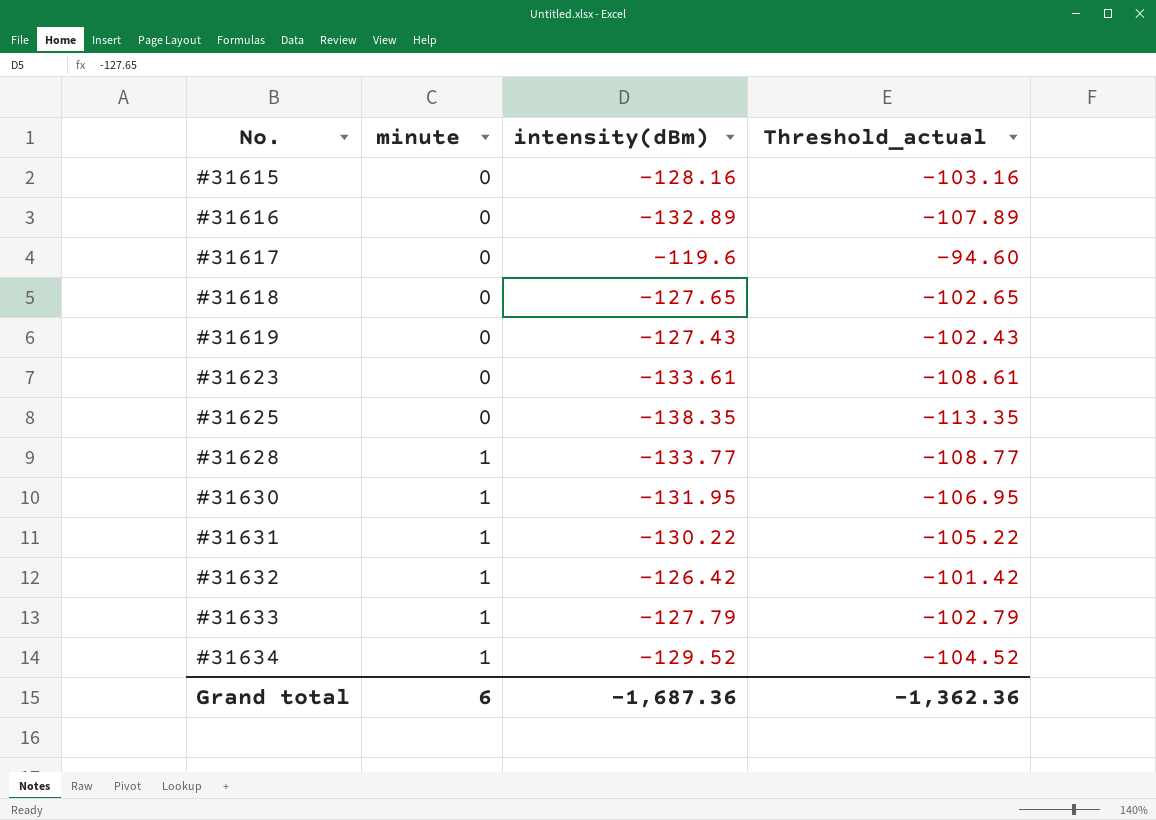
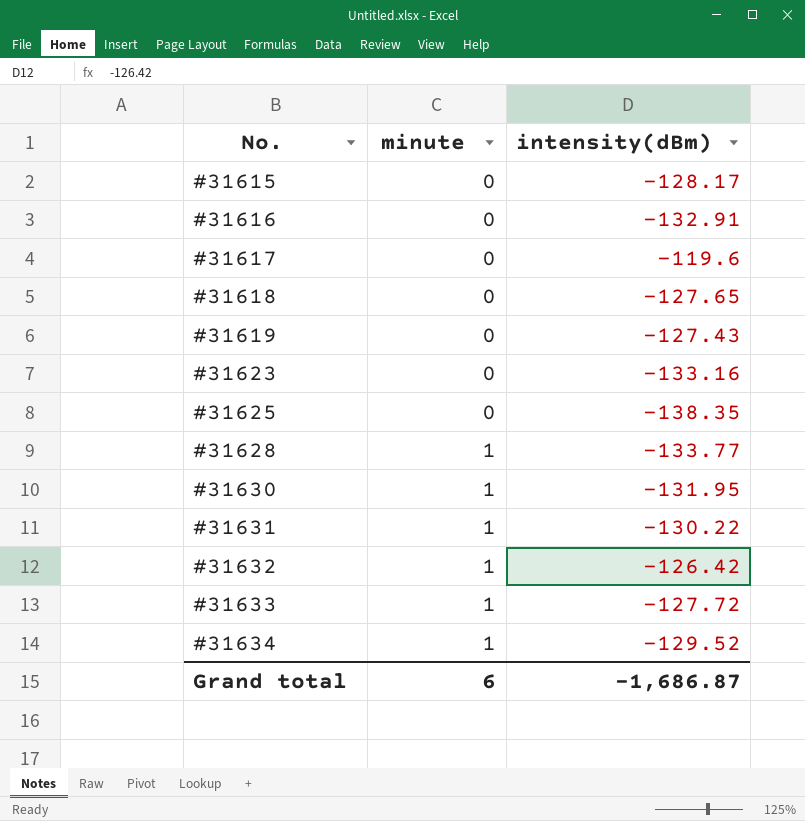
column Threshold_actual | formula: [intensity(dBm)] + 25 -> none
#31615 | intensity(dBm): -128.16 -> -128.17
#31616 | intensity(dBm): -132.89 -> -132.91
#31623 | intensity(dBm): -133.61 -> -133.16
#31633 | intensity(dBm): -127.79 -> -127.72
Grand total | intensity(dBm): -1,687.36 -> -1,686.87

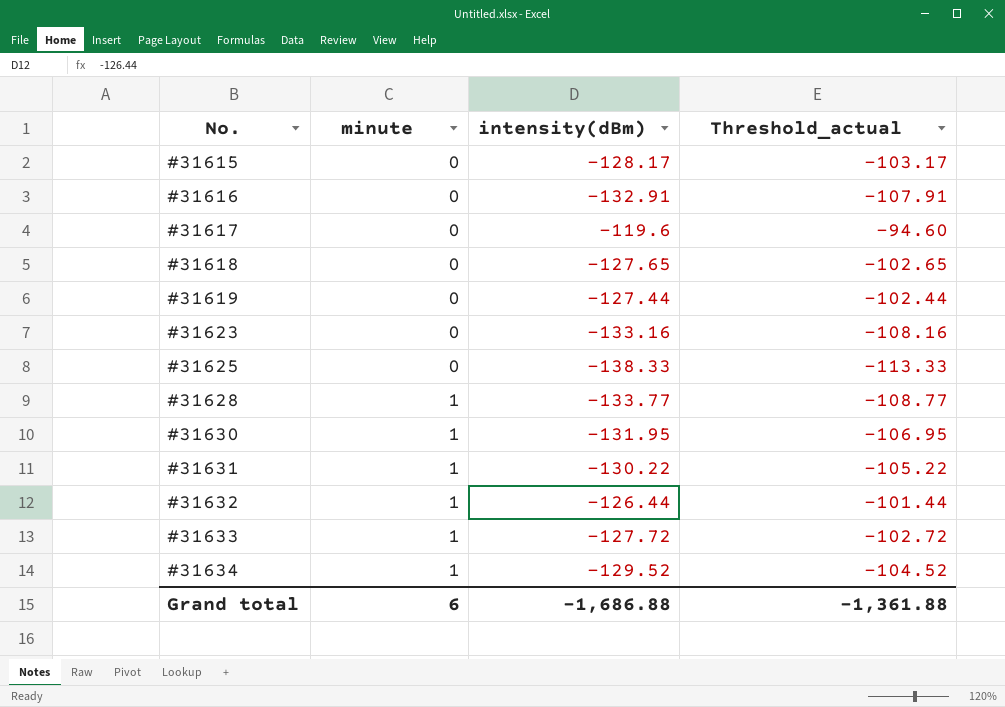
column Threshold_actual | formula: none -> [intensity(dBm)] + 25
#31619 | intensity(dBm): -127.43 -> -127.44
#31625 | intensity(dBm): -138.35 -> -138.33
#31632 | intensity(dBm): -126.42 -> -126.44
Grand total | intensity(dBm): -1,686.87 -> -1,686.88

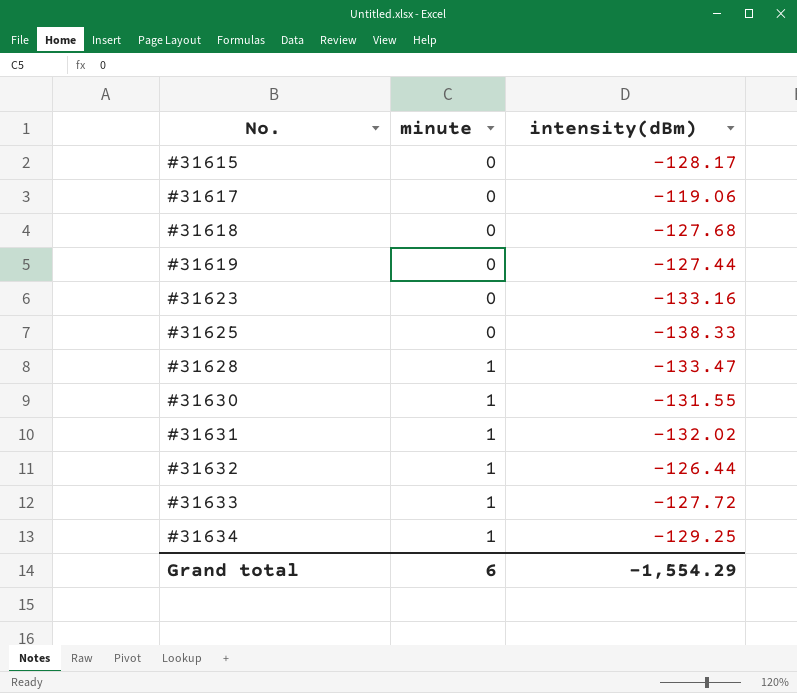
column Threshold_actual | formula: [intensity(dBm)] + 25 -> none
row #31616: 0 | -132.91 | -107.91 -> none
#31617 | intensity(dBm): -119.6 -> -119.06
#31618 | intensity(dBm): -127.65 -> -127.68
#31628 | intensity(dBm): -133.77 -> -133.47
#31630 | intensity(dBm): -131.95 -> -131.55
#31631 | intensity(dBm): -130.22 -> -132.02
#31634 | intensity(dBm): -129.52 -> -129.25
Grand total | intensity(dBm): -1,686.88 -> -1,554.29

